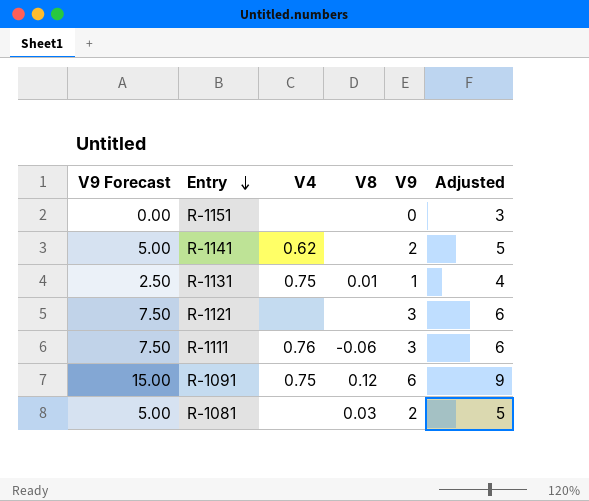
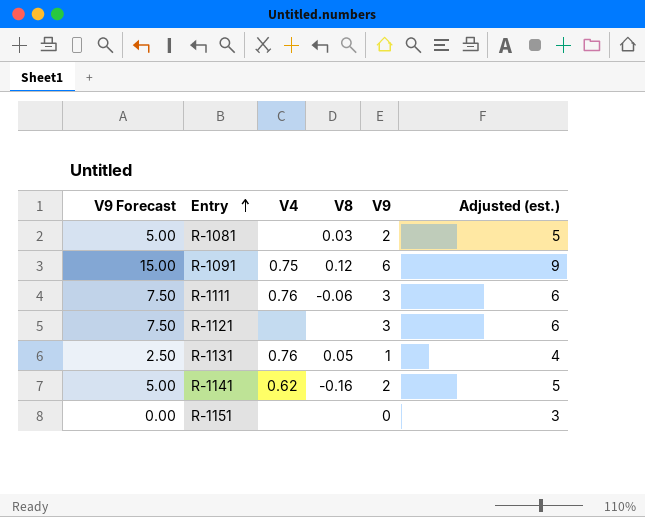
row order: Entry descending -> Entry ascending
column name: Adjusted -> Adjusted (est.)
R-1131 | V4: 0.75 -> 0.76
R-1131 | V8: 0.01 -> 0.05
R-1141 | V8: none -> -0.16

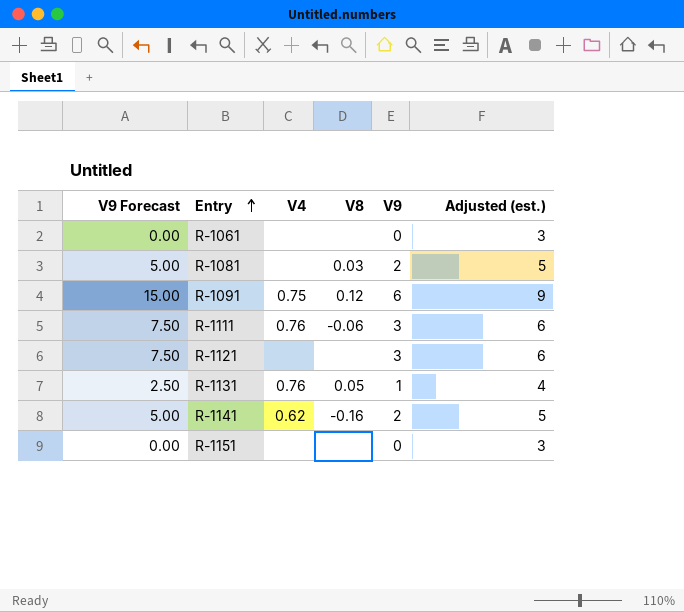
row R-1061: none -> 0.00 | none | none | 0 | 3

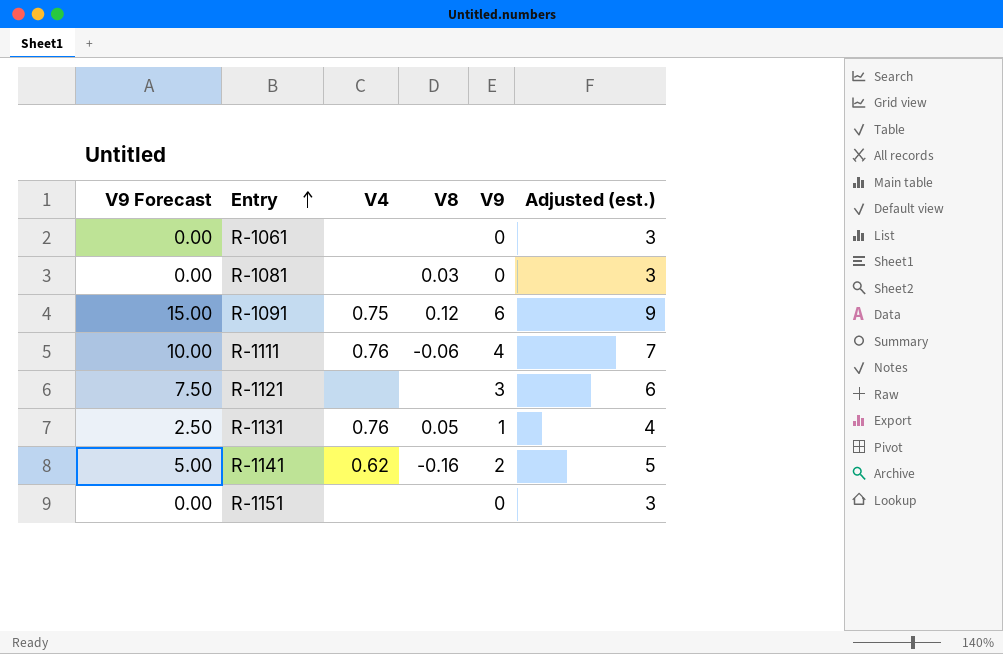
R-1081 | V9 Forecast: 5.00 -> 0.00
R-1081 | V9: 2 -> 0
R-1081 | Adjusted (est.): 5 -> 3
R-1111 | V9 Forecast: 7.50 -> 10.00
R-1111 | V9: 3 -> 4
R-1111 | Adjusted (est.): 6 -> 7

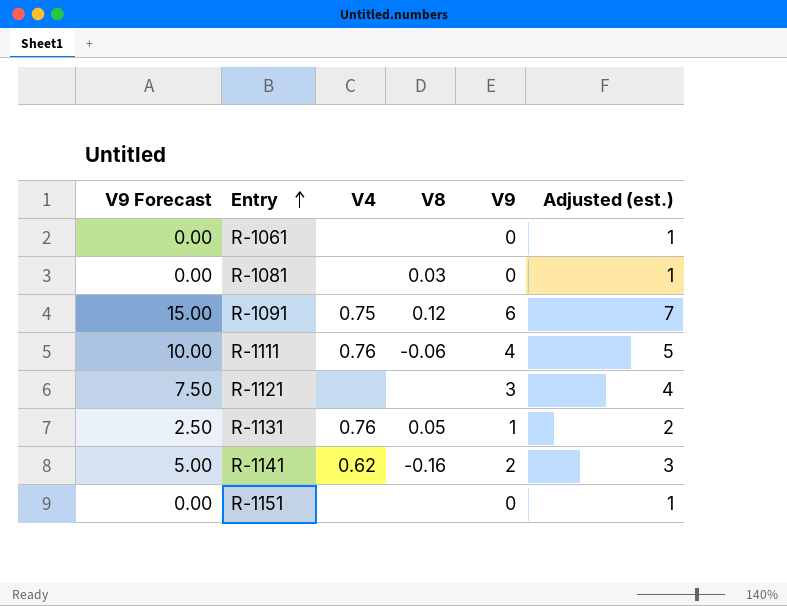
column Adjusted (est.) | formula: [V9] + 3 -> [V9] + 1

